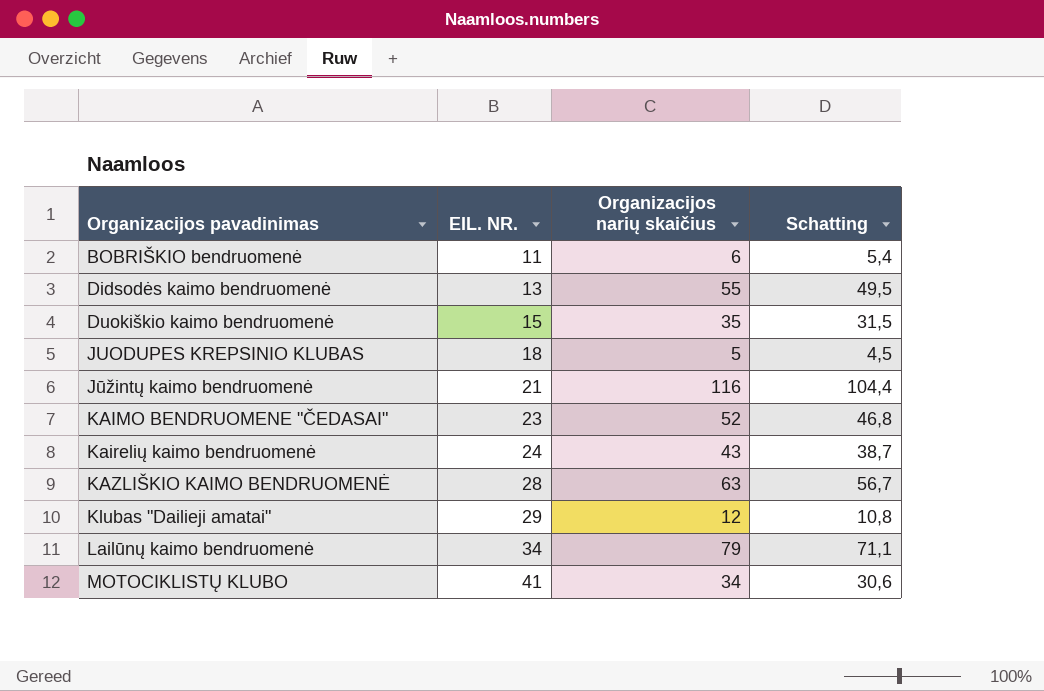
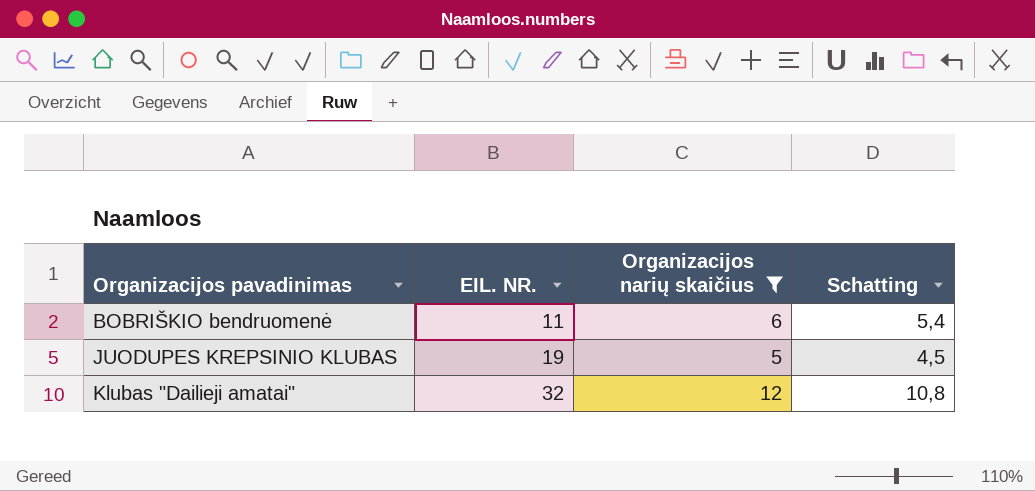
filter: none -> Organizacijos narių skaičius <= 12
JUODUPES KREPSINIO KLUBAS | EIL. NR.: 18 -> 19
Klubas "Dailieji amatai" | EIL. NR.: 29 -> 32

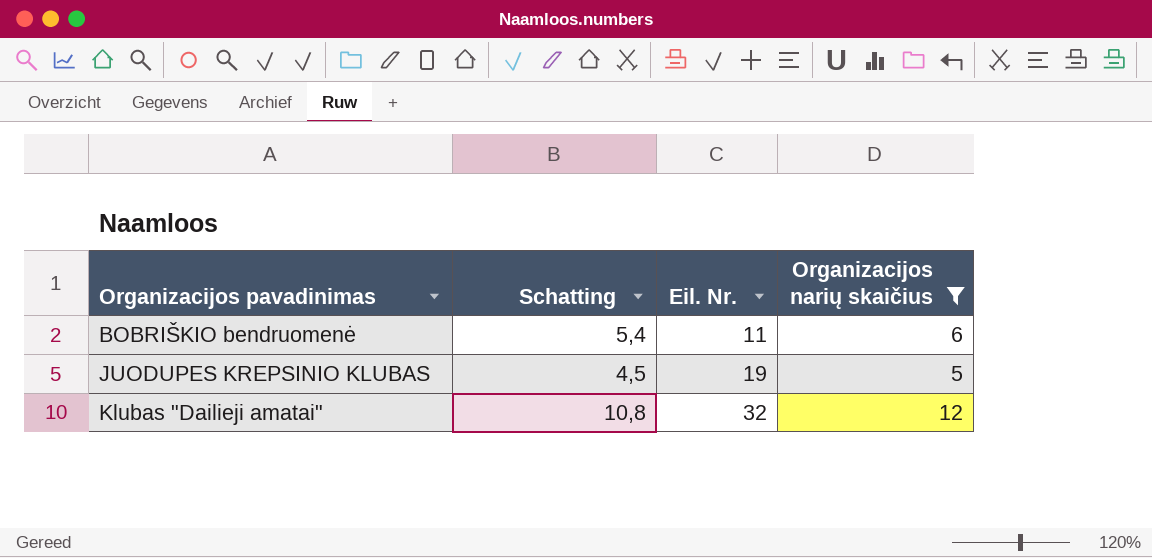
column Schatting | position: 4 -> 2
column name: EIL. NR. -> Eil. Nr.

